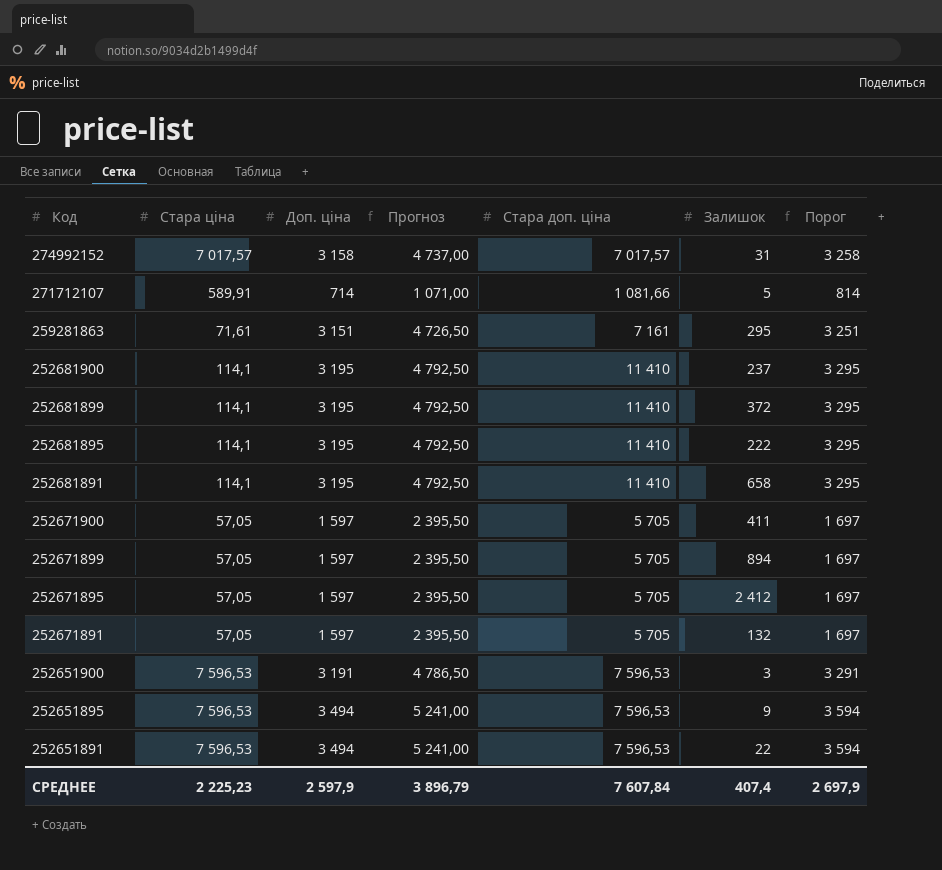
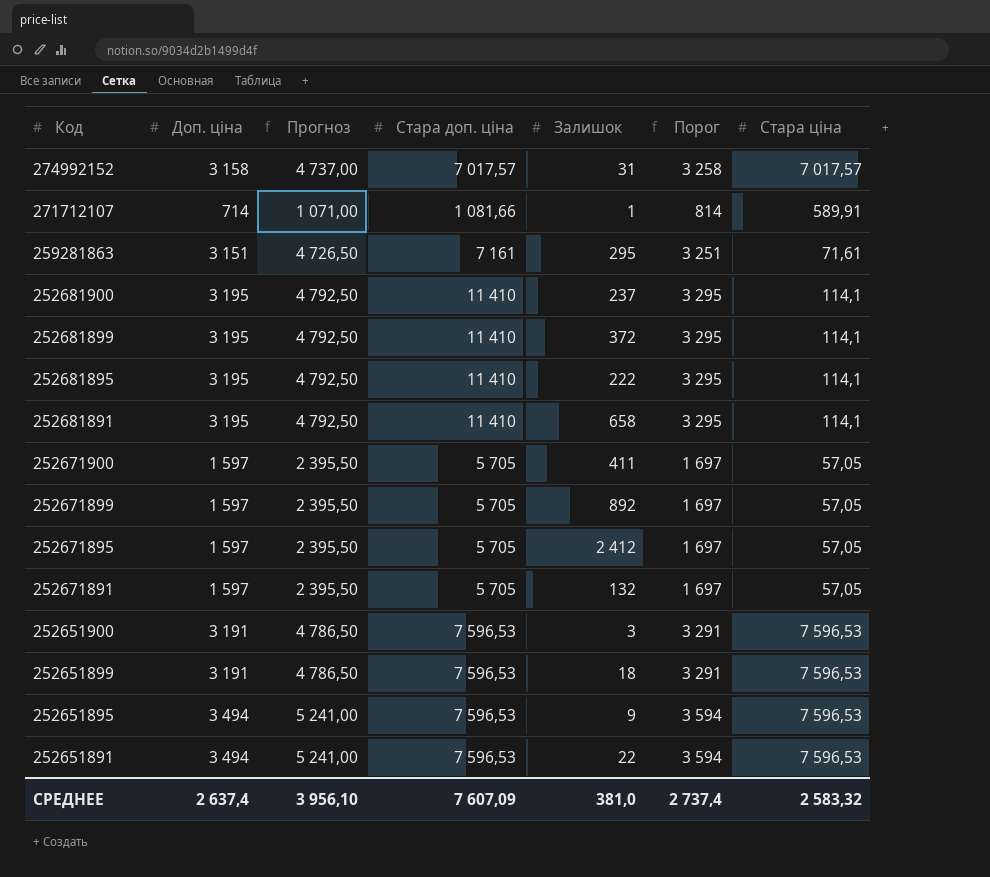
column Стара ціна | position: 2 -> 7
271712107 | Залишок: 5 -> 1
252671899 | Залишок: 894 -> 892
row 252651899: none -> 3 191 | 4 786,50 | 7 596,53 | 18 | 3 291 | 7 596,53
СРЕДНЕЕ | Доп. ціна: 2 597,9 -> 2 637,4
СРЕДНЕЕ | Прогноз: 3 896,79 -> 3 956,10
СРЕДНЕЕ | Стара доп. ціна: 7 607,84 -> 7 607,09
СРЕДНЕЕ | Залишок: 407,4 -> 381,0
СРЕДНЕЕ | Порог: 2 697,9 -> 2 737,4
СРЕДНЕЕ | Стара ціна: 2 225,23 -> 2 583,32

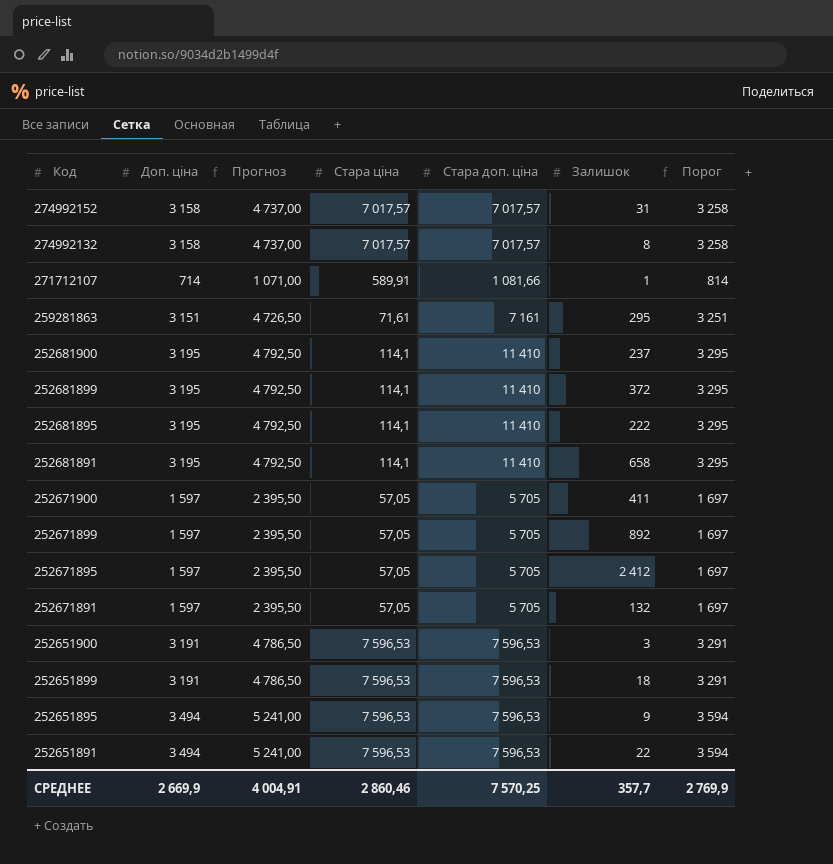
column Стара ціна | position: 7 -> 4
row 274992132: none -> 3 158 | 4 737,00 | 7 017,57 | 7 017,57 | 8 | 3 258
СРЕДНЕЕ | Доп. ціна: 2 637,4 -> 2 669,9
СРЕДНЕЕ | Прогноз: 3 956,10 -> 4 004,91
СРЕДНЕЕ | Стара ціна: 2 583,32 -> 2 860,46
СРЕДНЕЕ | Стара доп. ціна: 7 607,09 -> 7 570,25
СРЕДНЕЕ | Залишок: 381,0 -> 357,7
СРЕДНЕЕ | Порог: 2 737,4 -> 2 769,9

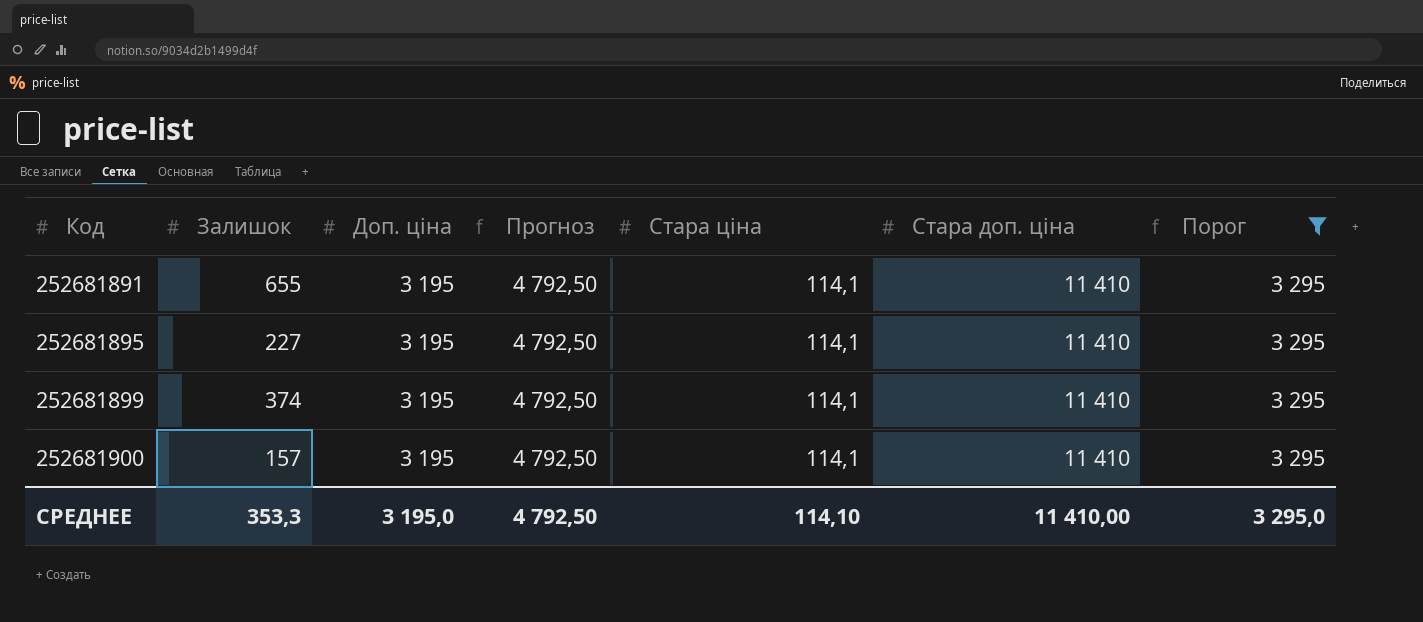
filter: none -> Порог = 3 295
row order: Код descending -> Код ascending
column Залишок | position: 6 -> 2
252681891 | Залишок: 658 -> 655
252681895 | Залишок: 222 -> 227
252681899 | Залишок: 372 -> 374
252681900 | Залишок: 237 -> 157
СРЕДНЕЕ | Залишок: 357,7 -> 353,3
СРЕДНЕЕ | Доп. ціна: 2 669,9 -> 3 195,0
СРЕДНЕЕ | Прогноз: 4 004,91 -> 4 792,50
СРЕДНЕЕ | Стара ціна: 2 860,46 -> 114,10
СРЕДНЕЕ | Стара доп. ціна: 7 570,25 -> 11 410,00
СРЕДНЕЕ | Порог: 2 769,9 -> 3 295,0

